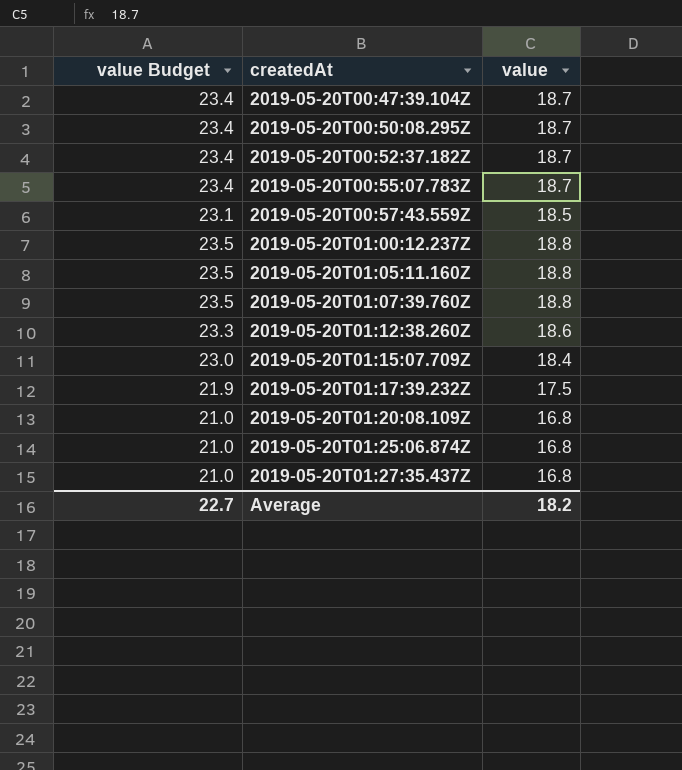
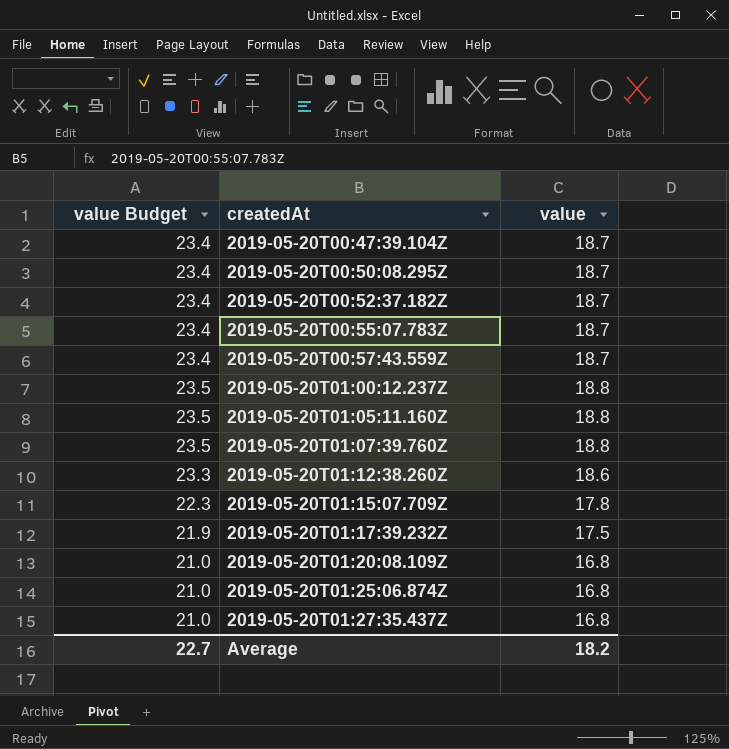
2019-05-20T00:57:43.559Z | value Budget: 23.1 -> 23.4
2019-05-20T00:57:43.559Z | value: 18.5 -> 18.7
2019-05-20T01:15:07.709Z | value Budget: 23.0 -> 22.3
2019-05-20T01:15:07.709Z | value: 18.4 -> 17.8

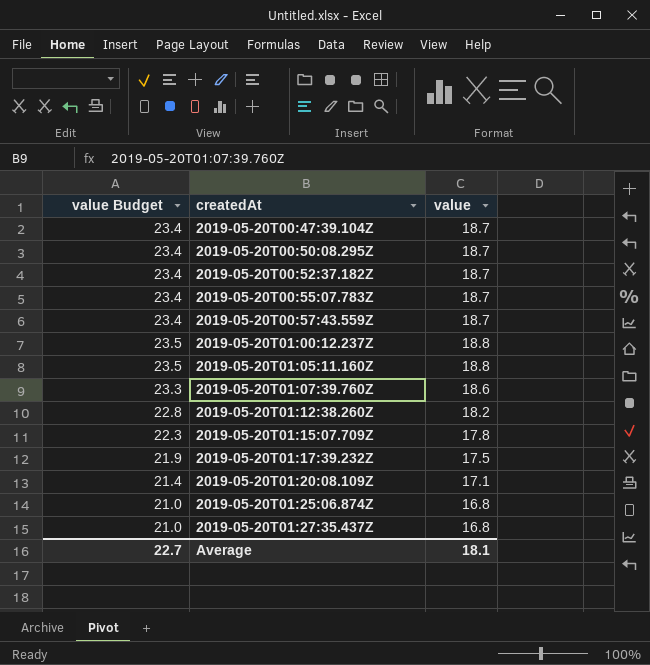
2019-05-20T01:07:39.760Z | value Budget: 23.5 -> 23.3
2019-05-20T01:07:39.760Z | value: 18.8 -> 18.6
2019-05-20T01:12:38.260Z | value Budget: 23.3 -> 22.8
2019-05-20T01:12:38.260Z | value: 18.6 -> 18.2
2019-05-20T01:20:08.109Z | value Budget: 21.0 -> 21.4
2019-05-20T01:20:08.109Z | value: 16.8 -> 17.1
Average | value: 18.2 -> 18.1

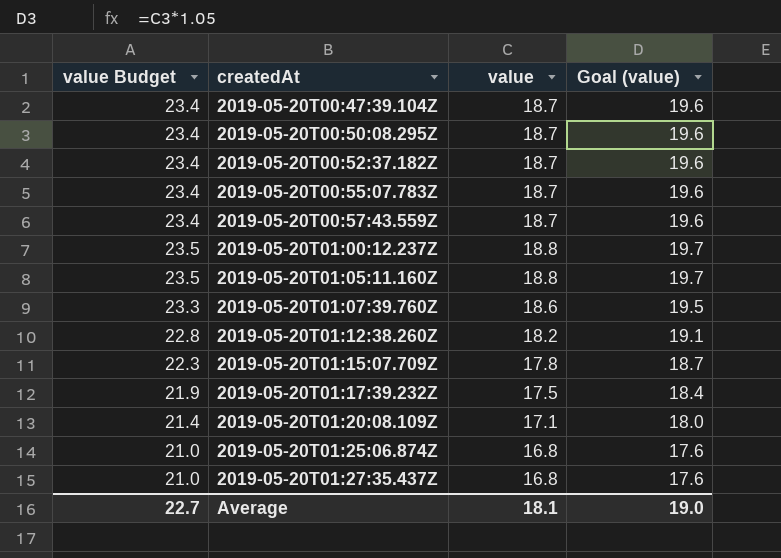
column Goal (value) | formula: none -> [value] * 1.05

